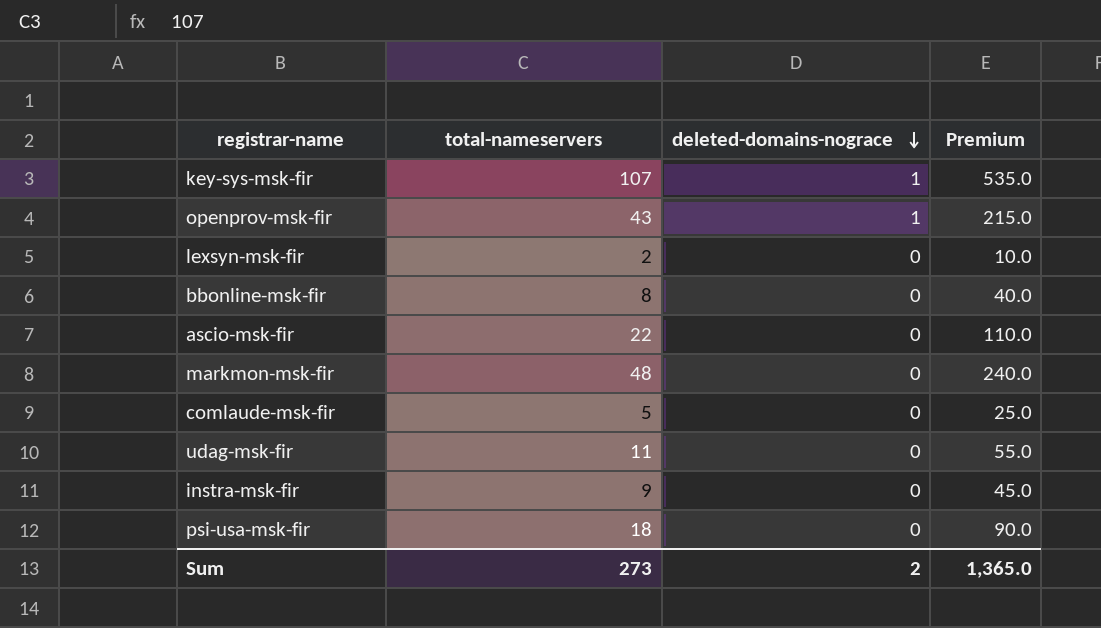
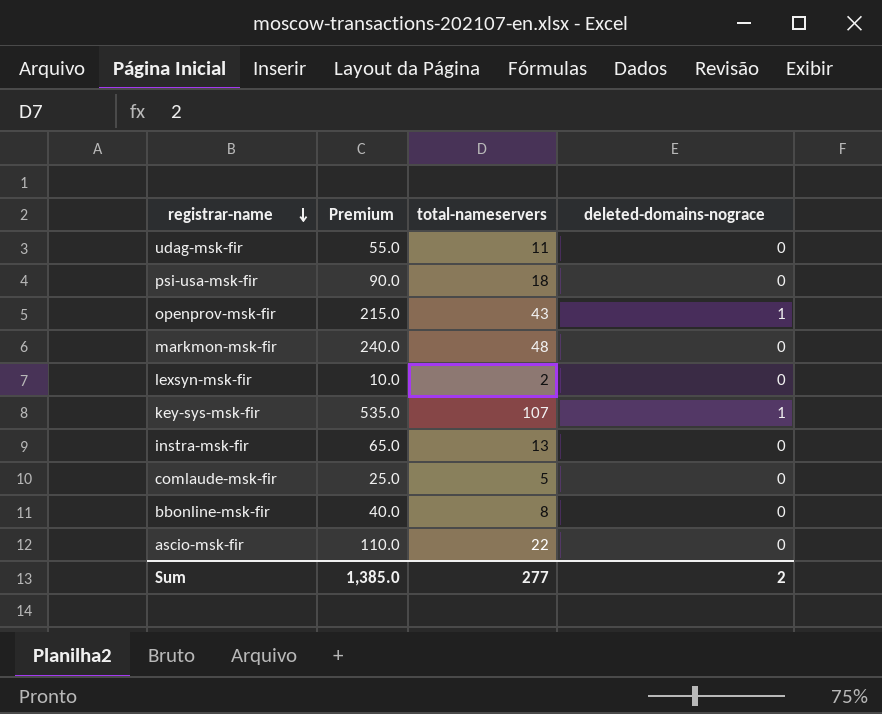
row order: deleted-domains-nograce descending -> registrar-name descending
column Premium | position: 4 -> 2
instra-msk-fir | Premium: 45.0 -> 65.0
instra-msk-fir | total-nameservers: 9 -> 13
Sum | Premium: 1,365.0 -> 1,385.0
Sum | total-nameservers: 273 -> 277

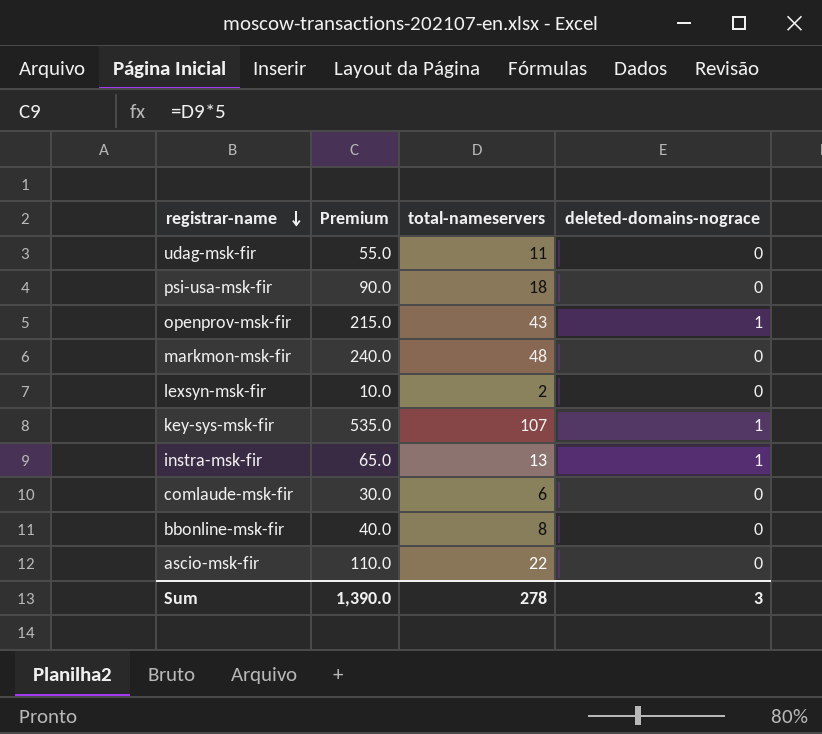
instra-msk-fir | deleted-domains-nograce: 0 -> 1
comlaude-msk-fir | Premium: 25.0 -> 30.0
comlaude-msk-fir | total-nameservers: 5 -> 6
Sum | Premium: 1,385.0 -> 1,390.0
Sum | total-nameservers: 277 -> 278
Sum | deleted-domains-nograce: 2 -> 3

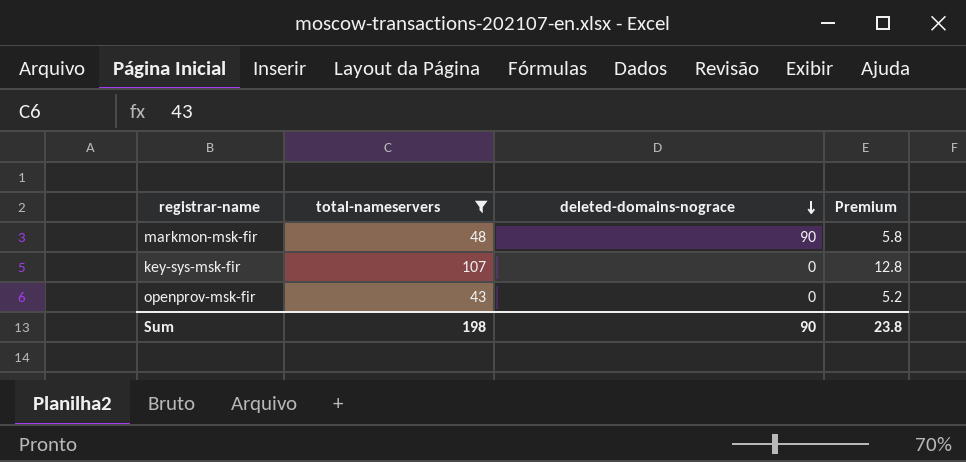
filter: none -> total-nameservers >= 43
row order: registrar-name descending -> deleted-domains-nograce descending
column Premium | formula: [total-nameservers] * 5 -> [total-nameservers] * 0.12
column Premium | position: 2 -> 4
markmon-msk-fir | deleted-domains-nograce: 0 -> 90
key-sys-msk-fir | deleted-domains-nograce: 1 -> 0
openprov-msk-fir | deleted-domains-nograce: 1 -> 0
Sum | total-nameservers: 278 -> 198
Sum | deleted-domains-nograce: 3 -> 90
Sum | Premium: 1,390.0 -> 23.8

